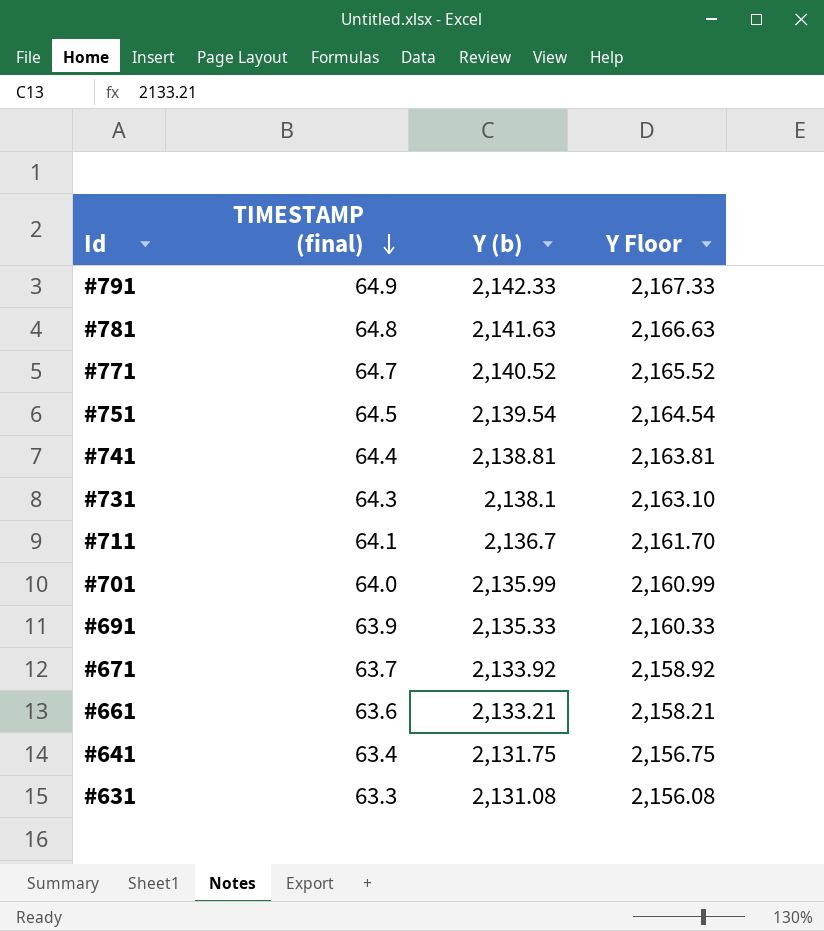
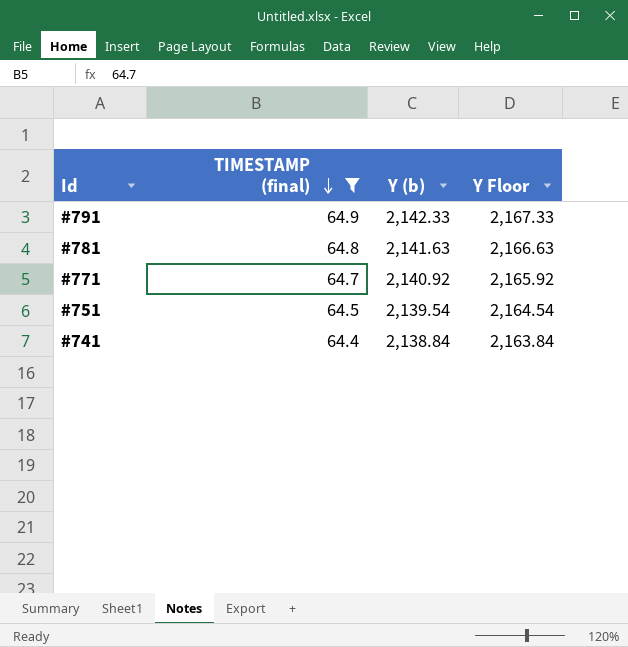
filter: none -> TIMESTAMP (final) >= 64.4
#771 | Y (b): 2,140.52 -> 2,140.92
#771 | Y Floor: 2,165.52 -> 2,165.92
#741 | Y (b): 2,138.81 -> 2,138.84
#741 | Y Floor: 2,163.81 -> 2,163.84

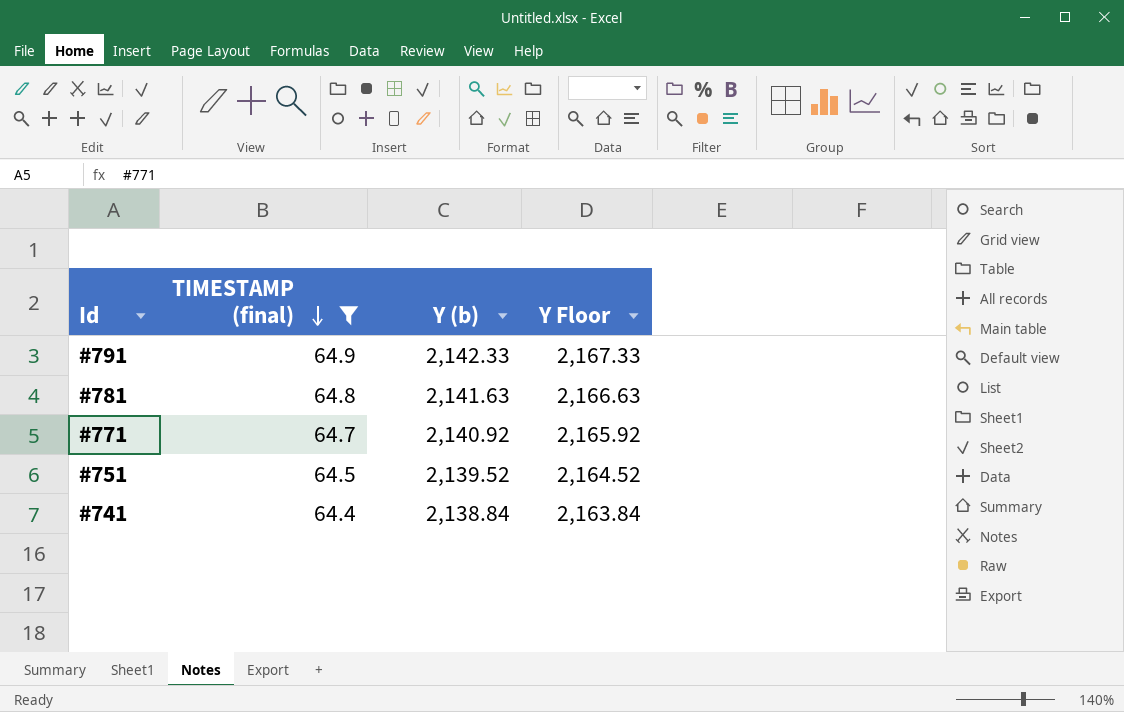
#751 | Y (b): 2,139.54 -> 2,139.52
#751 | Y Floor: 2,164.54 -> 2,164.52

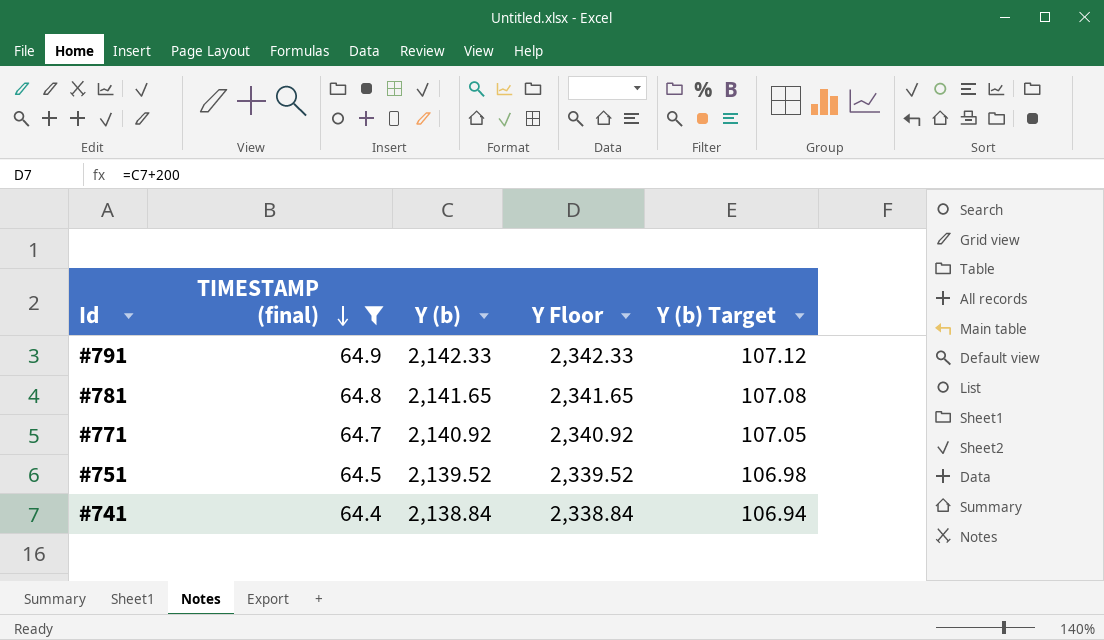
column Y Floor | formula: [Y (b)] + 25 -> [Y (b)] + 200
column Y (b) Target | formula: none -> [Y (b)] * 0.05
#781 | Y (b): 2,141.63 -> 2,141.65

